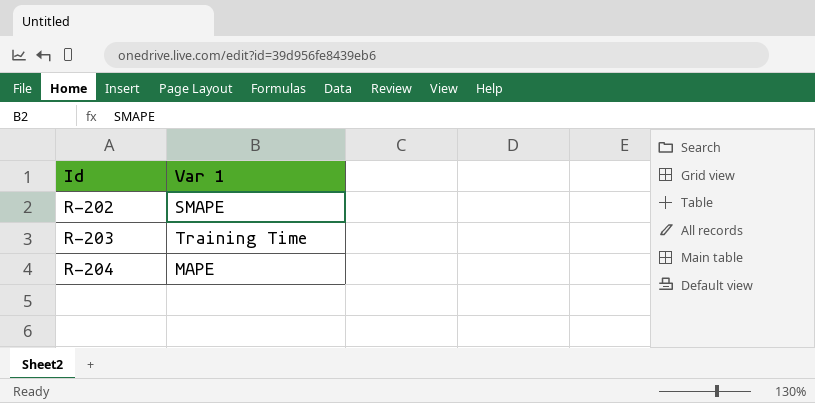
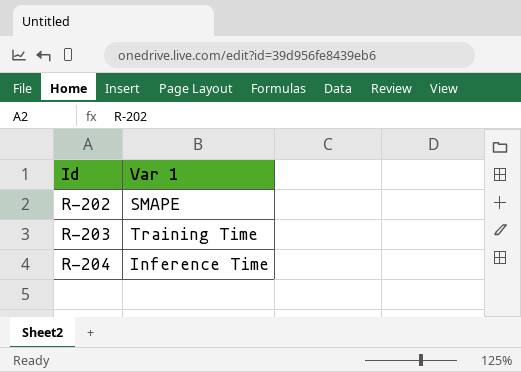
R-204 | Var 1: MAPE -> Inference Time

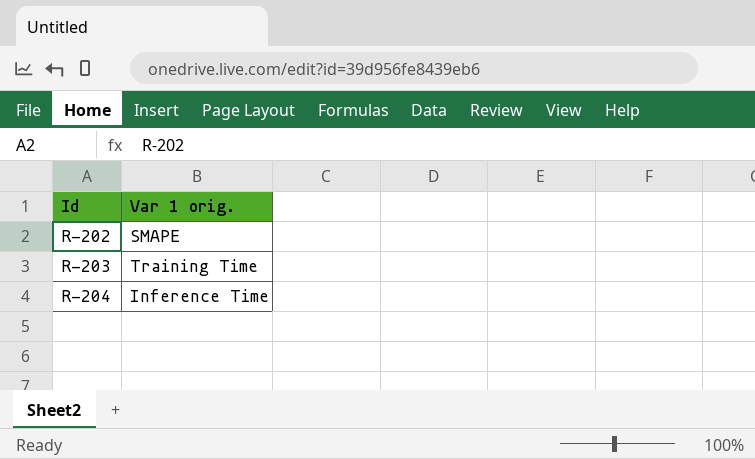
column name: Var 1 -> Var 1 orig.

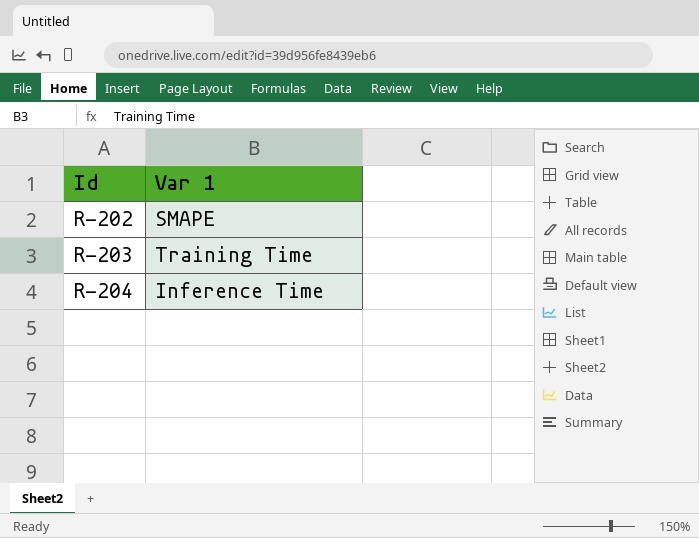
column name: Var 1 orig. -> Var 1

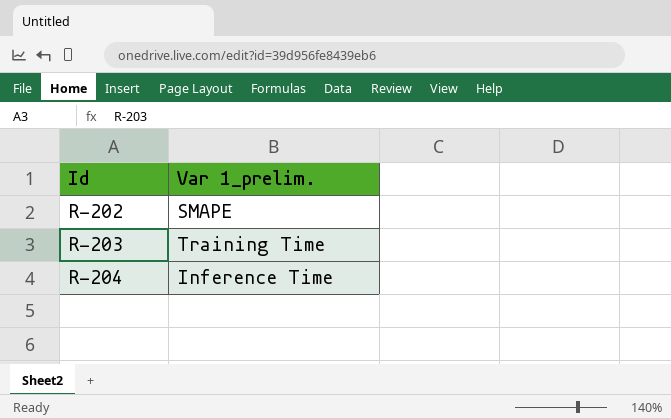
column name: Var 1 -> Var 1_prelim.

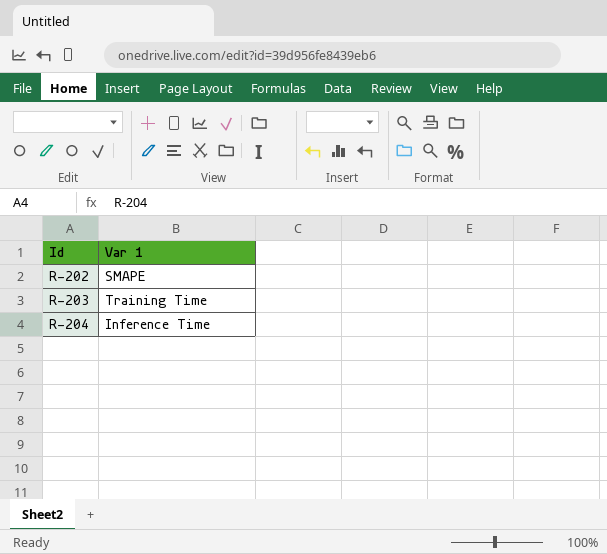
column name: Var 1_prelim. -> Var 1

